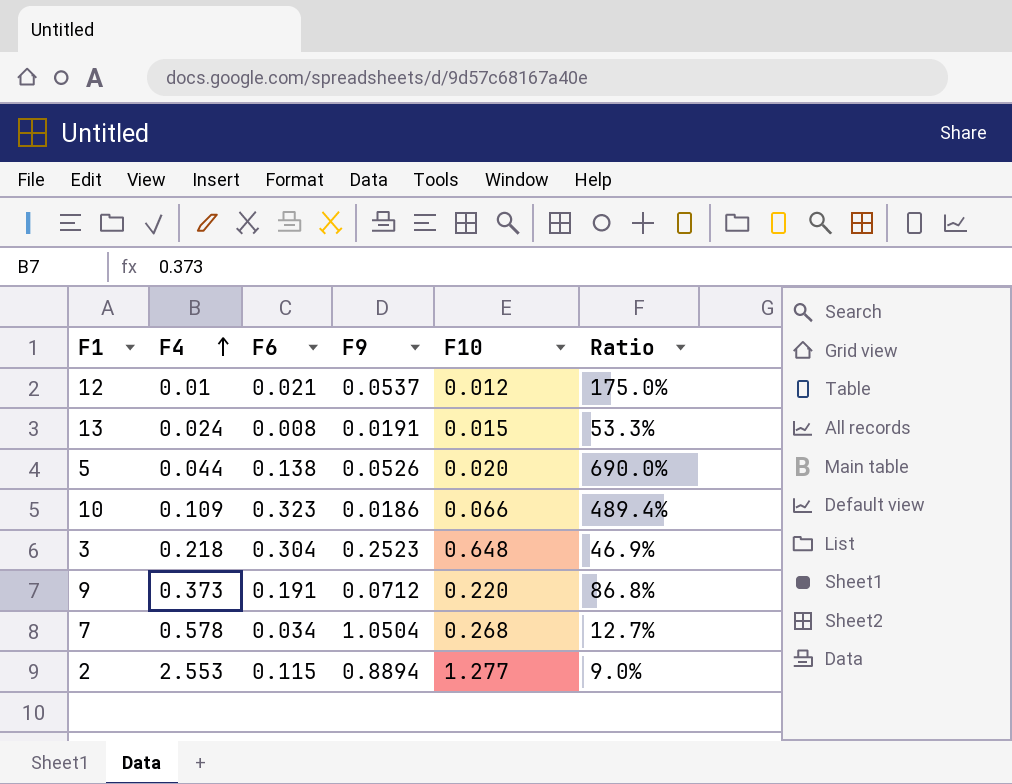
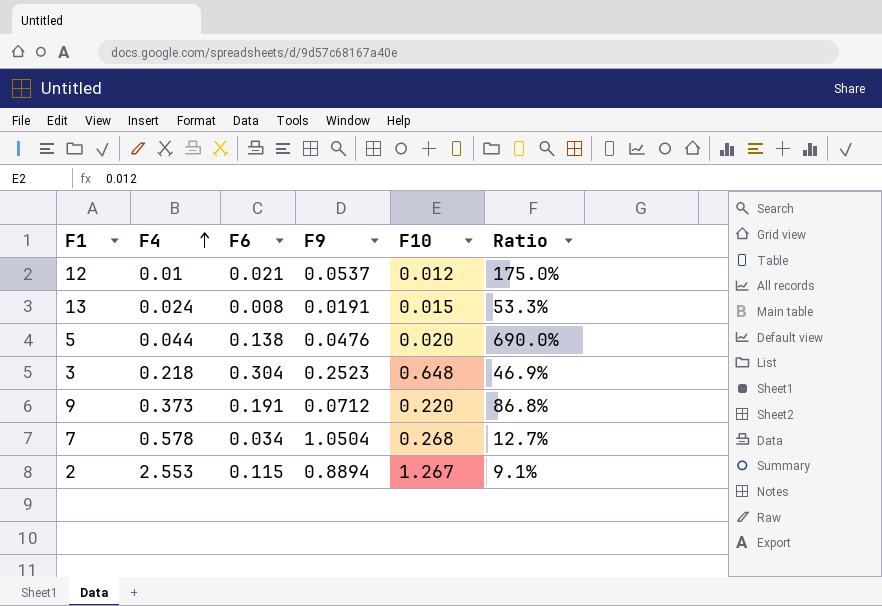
row 10: 0.109 | 0.323 | 0.0186 | 0.066 | 489.4% -> none
5 | F9: 0.0526 -> 0.0476
2 | F10: 1.277 -> 1.267
2 | Ratio: 9.0% -> 9.1%

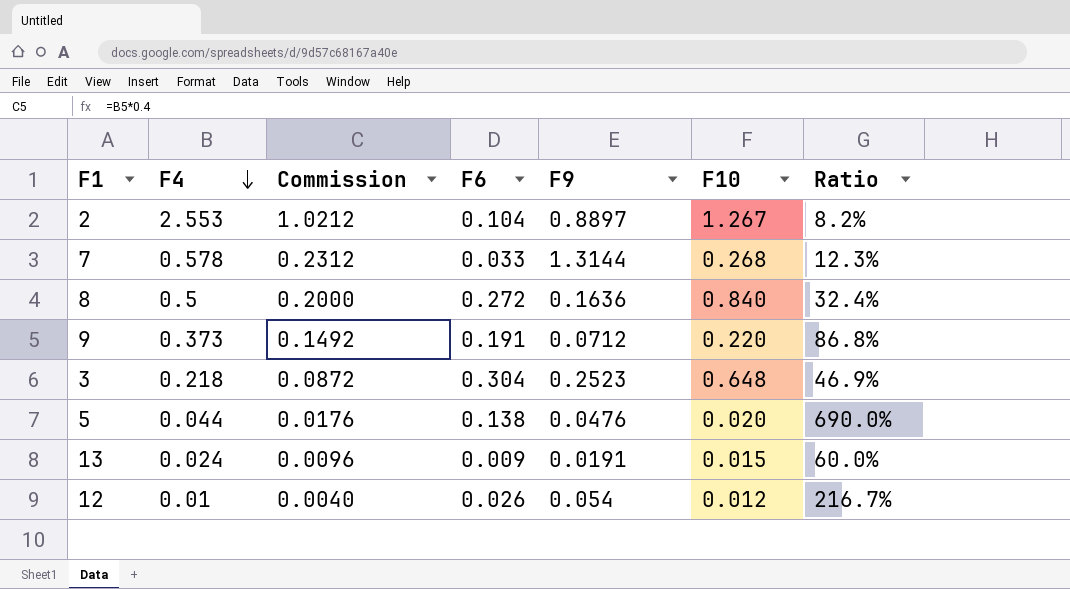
row order: F4 ascending -> F4 descending
column Commission | formula: none -> [F4] * 0.4
2 | F6: 0.115 -> 0.104
2 | F9: 0.8894 -> 0.8897
2 | Ratio: 9.1% -> 8.2%
7 | F6: 0.034 -> 0.033
7 | F9: 1.0504 -> 1.3144
7 | Ratio: 12.7% -> 12.3%
row 8: none -> 0.5 | 0.2000 | 0.272 | 0.1636 | 0.840 | 32.4%
13 | F6: 0.008 -> 0.009
13 | Ratio: 53.3% -> 60.0%
12 | F6: 0.021 -> 0.026
12 | F9: 0.0537 -> 0.054
12 | Ratio: 175.0% -> 216.7%

